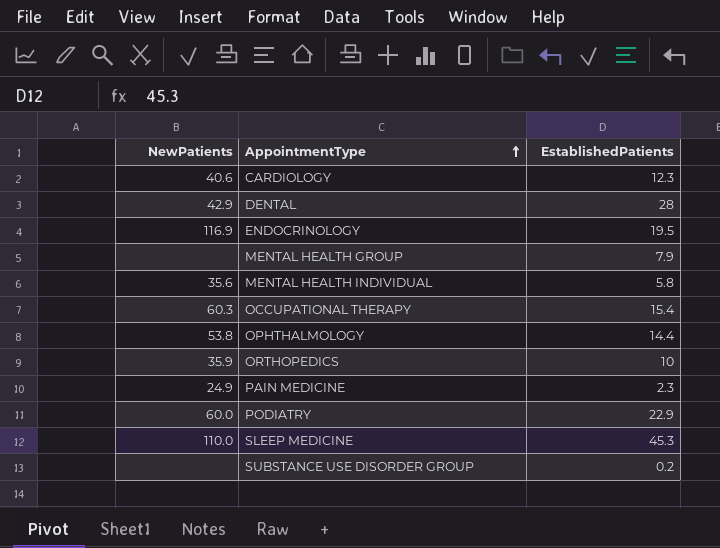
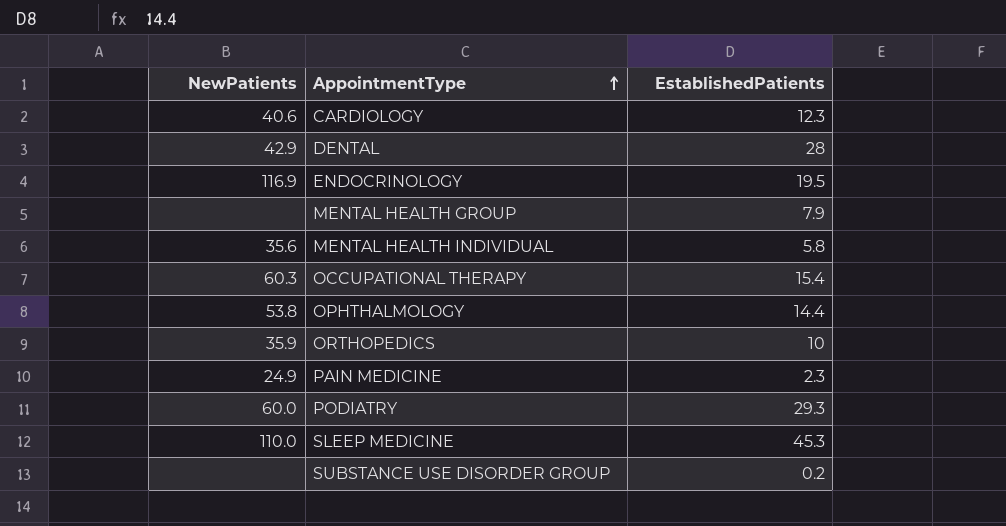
PODIATRY | EstablishedPatients: 22.9 -> 29.3

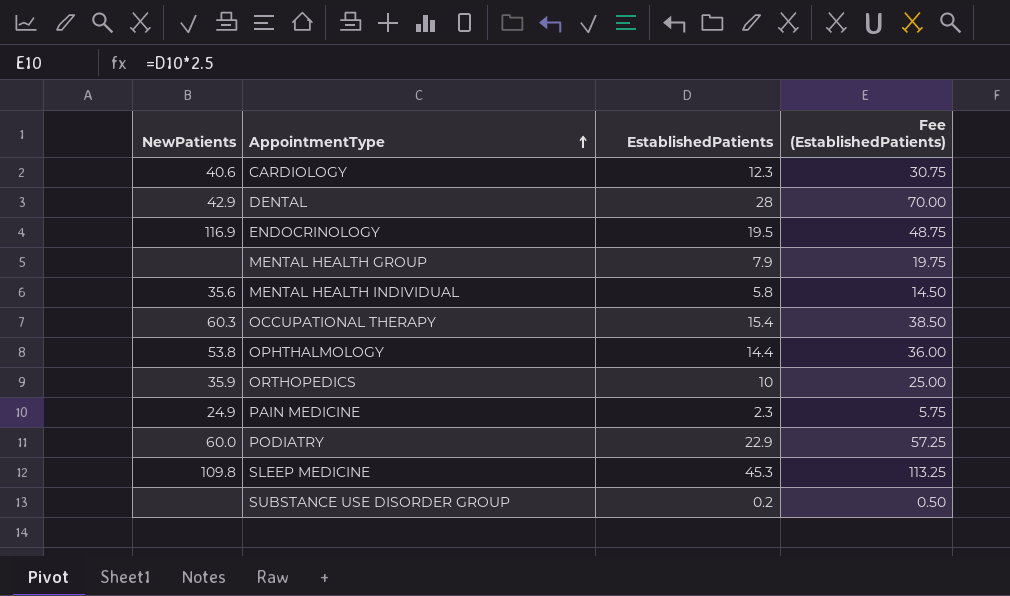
column Fee (EstablishedPatients) | formula: none -> [EstablishedPatients] * 2.5
PODIATRY | EstablishedPatients: 29.3 -> 22.9
SLEEP MEDICINE | NewPatients: 110.0 -> 109.8

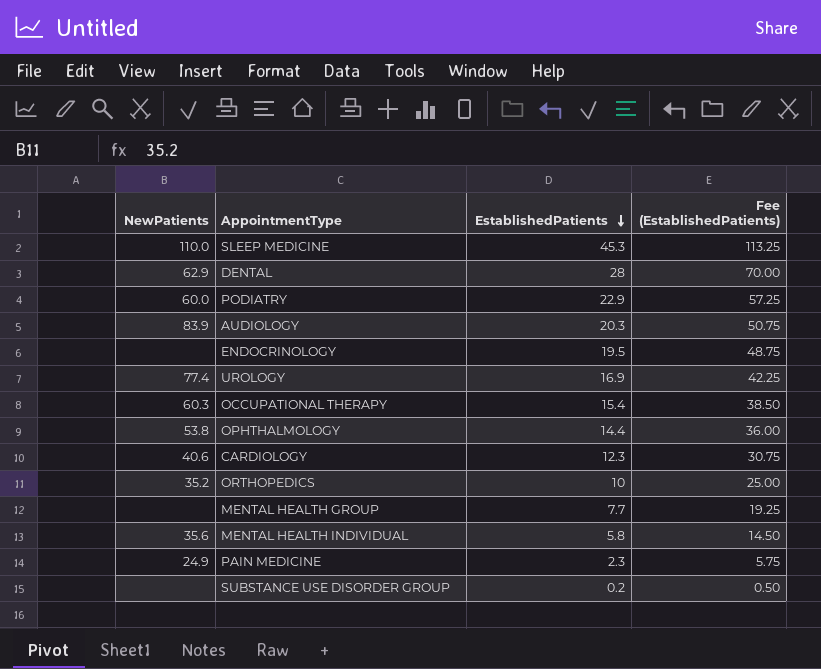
row order: AppointmentType ascending -> EstablishedPatients descending
SLEEP MEDICINE | NewPatients: 109.8 -> 110.0
DENTAL | NewPatients: 42.9 -> 62.9
row AUDIOLOGY: none -> 83.9 | 20.3 | 50.75
ENDOCRINOLOGY | NewPatients: 116.9 -> none
row UROLOGY: none -> 77.4 | 16.9 | 42.25
ORTHOPEDICS | NewPatients: 35.9 -> 35.2
MENTAL HEALTH GROUP | EstablishedPatients: 7.9 -> 7.7
MENTAL HEALTH GROUP | Fee (EstablishedPatients): 19.75 -> 19.25

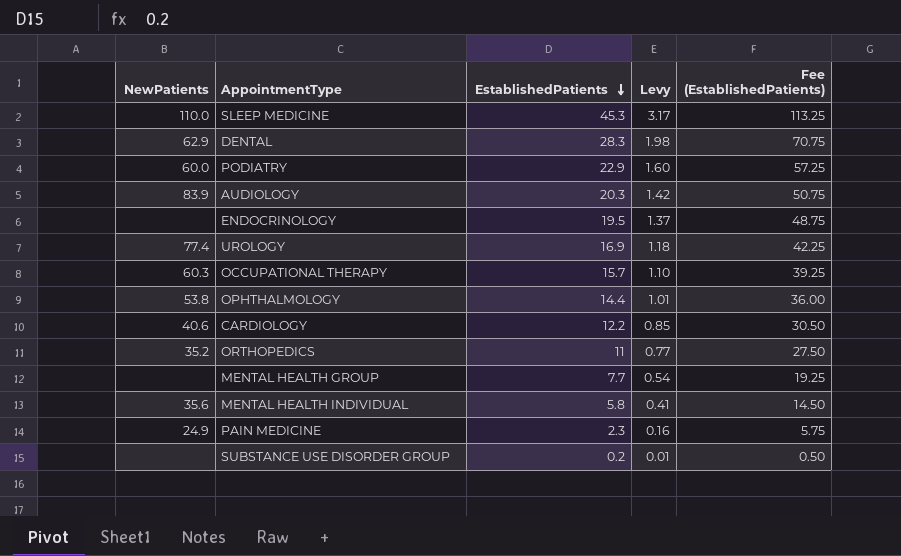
column Levy | formula: none -> [EstablishedPatients] * 0.07
DENTAL | EstablishedPatients: 28 -> 28.3
DENTAL | Fee (EstablishedPatients): 70.00 -> 70.75
OCCUPATIONAL THERAPY | EstablishedPatients: 15.4 -> 15.7
OCCUPATIONAL THERAPY | Fee (EstablishedPatients): 38.50 -> 39.25
CARDIOLOGY | EstablishedPatients: 12.3 -> 12.2
CARDIOLOGY | Fee (EstablishedPatients): 30.75 -> 30.50
ORTHOPEDICS | EstablishedPatients: 10 -> 11
ORTHOPEDICS | Fee (EstablishedPatients): 25.00 -> 27.50

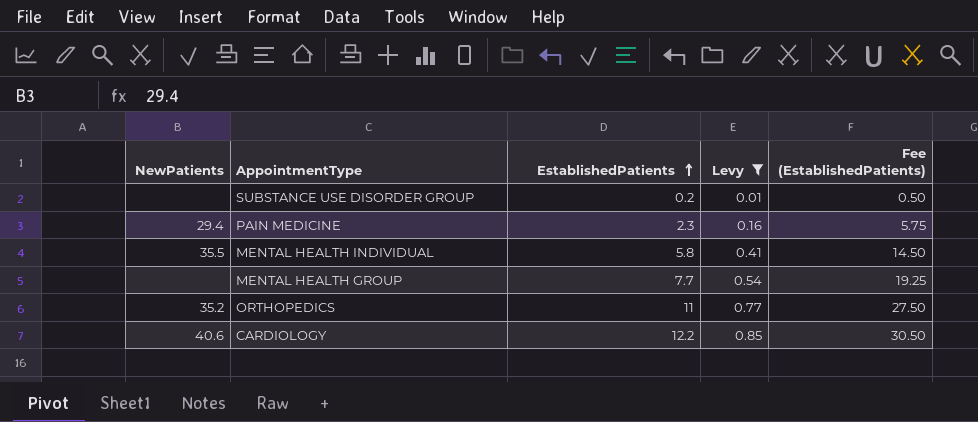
filter: none -> Levy <= 0.85
row order: EstablishedPatients descending -> EstablishedPatients ascending
PAIN MEDICINE | NewPatients: 24.9 -> 29.4
MENTAL HEALTH INDIVIDUAL | NewPatients: 35.6 -> 35.5

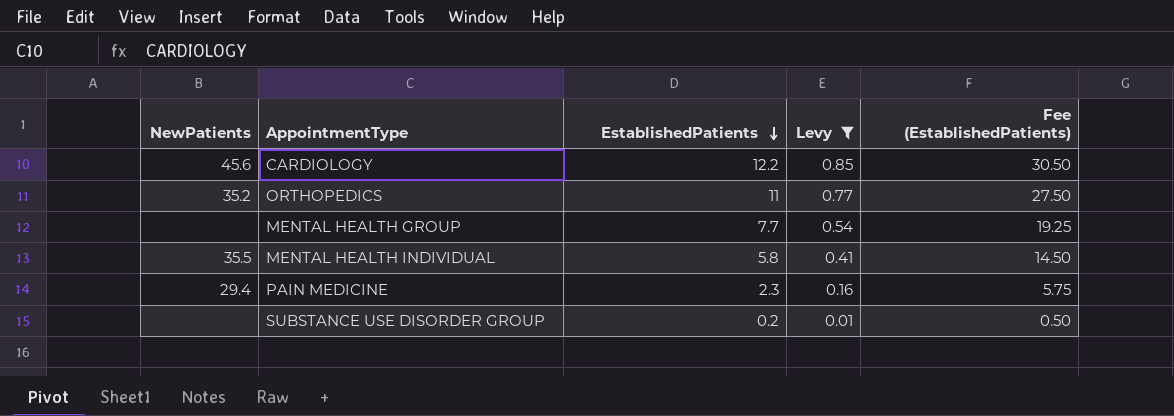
row order: EstablishedPatients ascending -> EstablishedPatients descending
CARDIOLOGY | NewPatients: 40.6 -> 45.6

